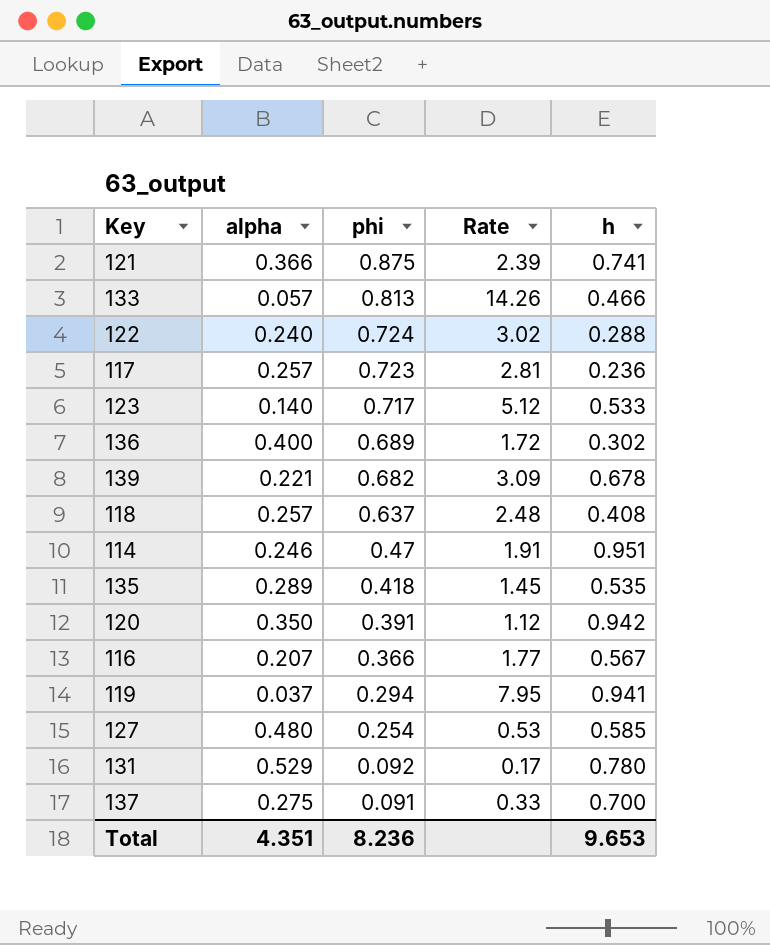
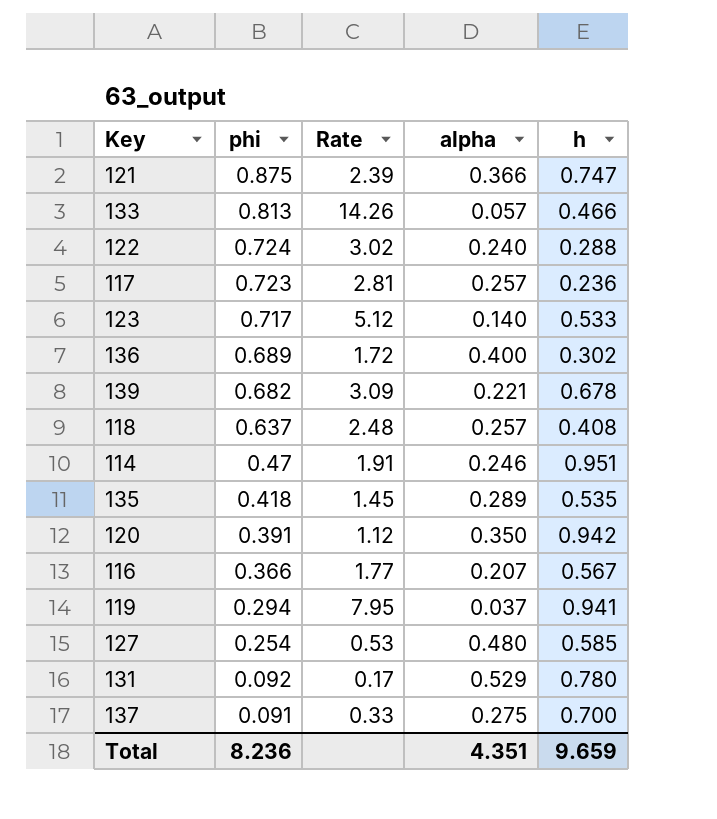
column alpha | position: 2 -> 4
121 | h: 0.741 -> 0.747
Total | h: 9.653 -> 9.659

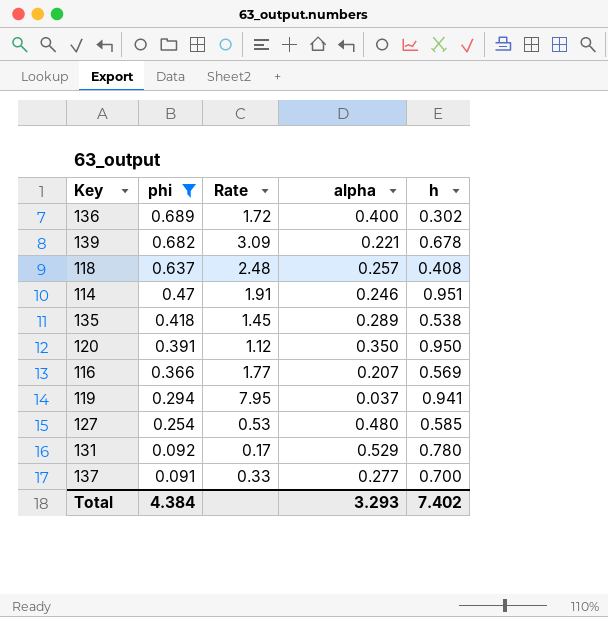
filter: none -> phi <= 0.689
135 | h: 0.535 -> 0.538
120 | h: 0.942 -> 0.950
116 | h: 0.567 -> 0.569
137 | alpha: 0.275 -> 0.277
Total | phi: 8.236 -> 4.384
Total | alpha: 4.351 -> 3.293
Total | h: 9.659 -> 7.402

